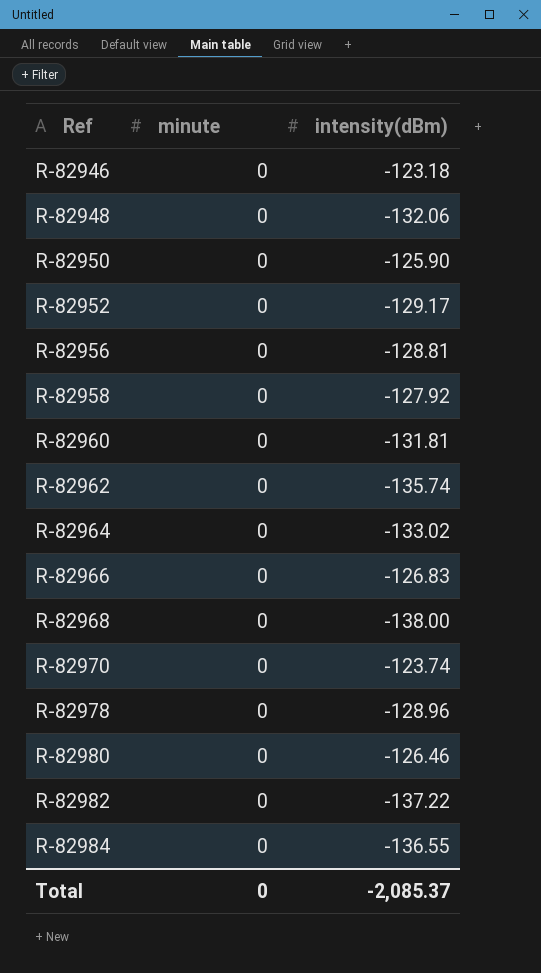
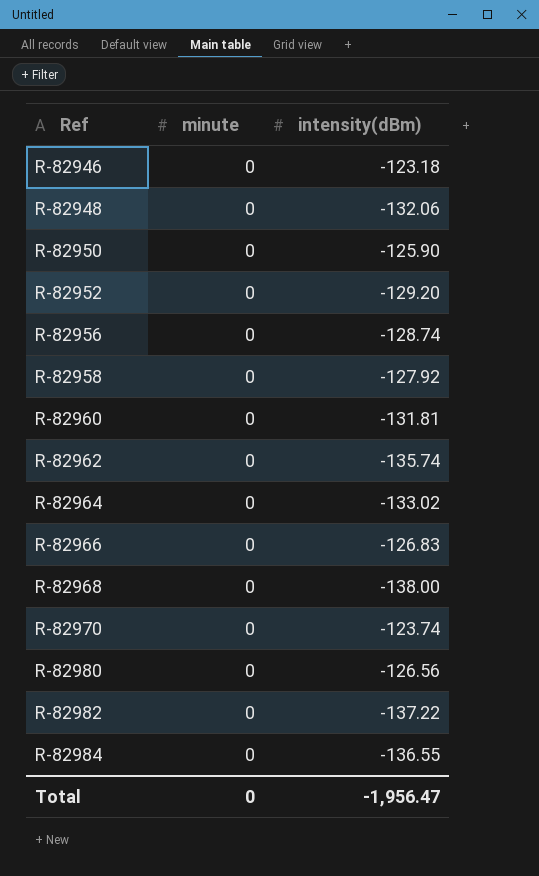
row R-82978: 0 | -128.96 -> none
R-82952 | intensity(dBm): -129.17 -> -129.20
R-82956 | intensity(dBm): -128.81 -> -128.74
R-82980 | intensity(dBm): -126.46 -> -126.56
Total | intensity(dBm): -2,085.37 -> -1,956.47

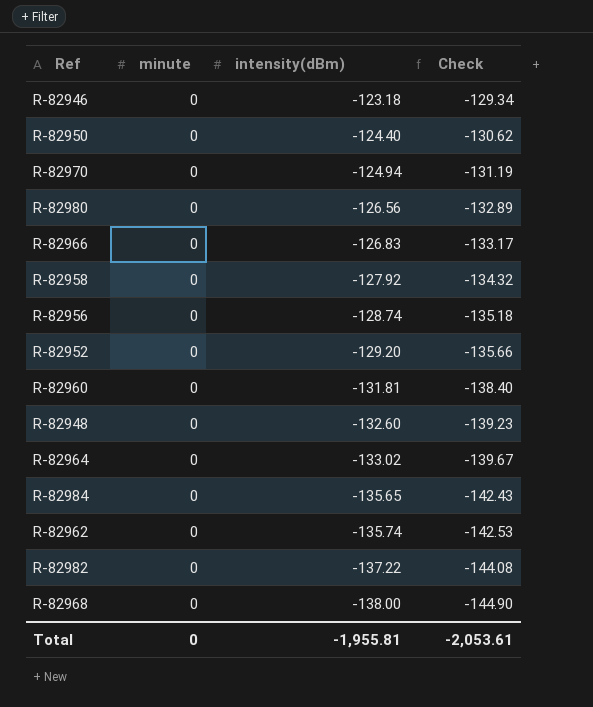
row order: Ref ascending -> intensity(dBm) descending
column Check | formula: none -> [intensity(dBm)] * 1.05
R-82950 | intensity(dBm): -125.90 -> -124.40
R-82970 | intensity(dBm): -123.74 -> -124.94
R-82948 | intensity(dBm): -132.06 -> -132.60
R-82984 | intensity(dBm): -136.55 -> -135.65
Total | intensity(dBm): -1,956.47 -> -1,955.81

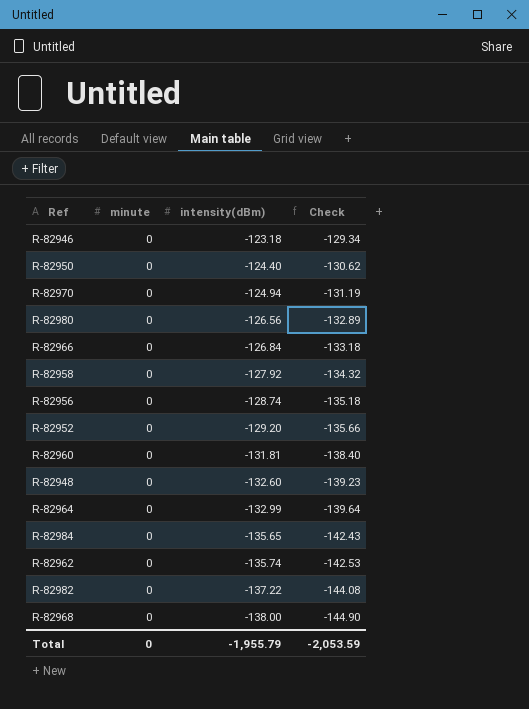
R-82966 | intensity(dBm): -126.83 -> -126.84
R-82966 | Check: -133.17 -> -133.18
R-82964 | intensity(dBm): -133.02 -> -132.99
R-82964 | Check: -139.67 -> -139.64
Total | intensity(dBm): -1,955.81 -> -1,955.79
Total | Check: -2,053.61 -> -2,053.59

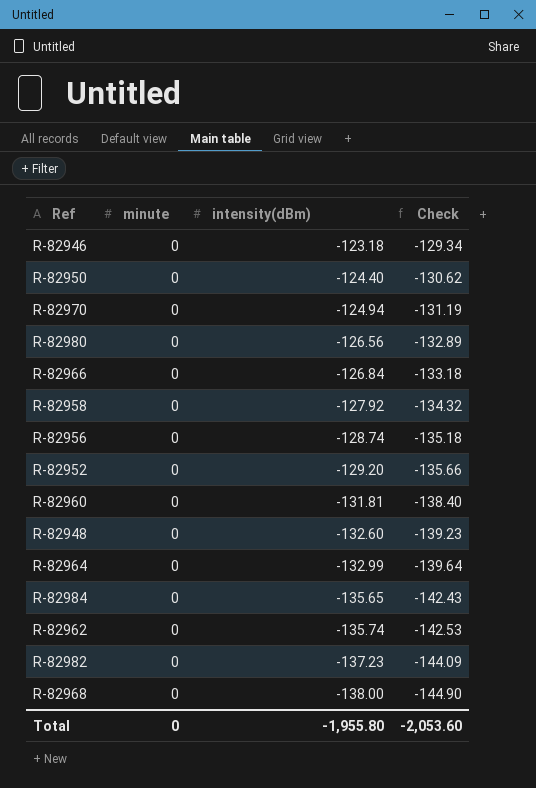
R-82982 | intensity(dBm): -137.22 -> -137.23
R-82982 | Check: -144.08 -> -144.09
Total | intensity(dBm): -1,955.79 -> -1,955.80
Total | Check: -2,053.59 -> -2,053.60

